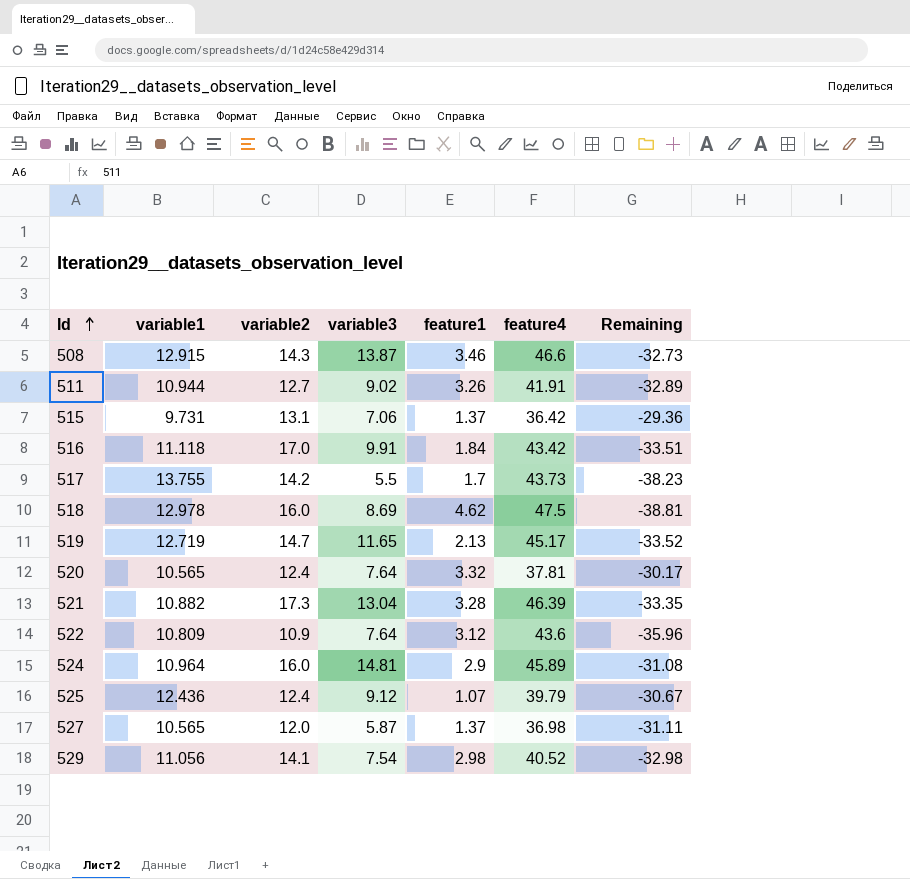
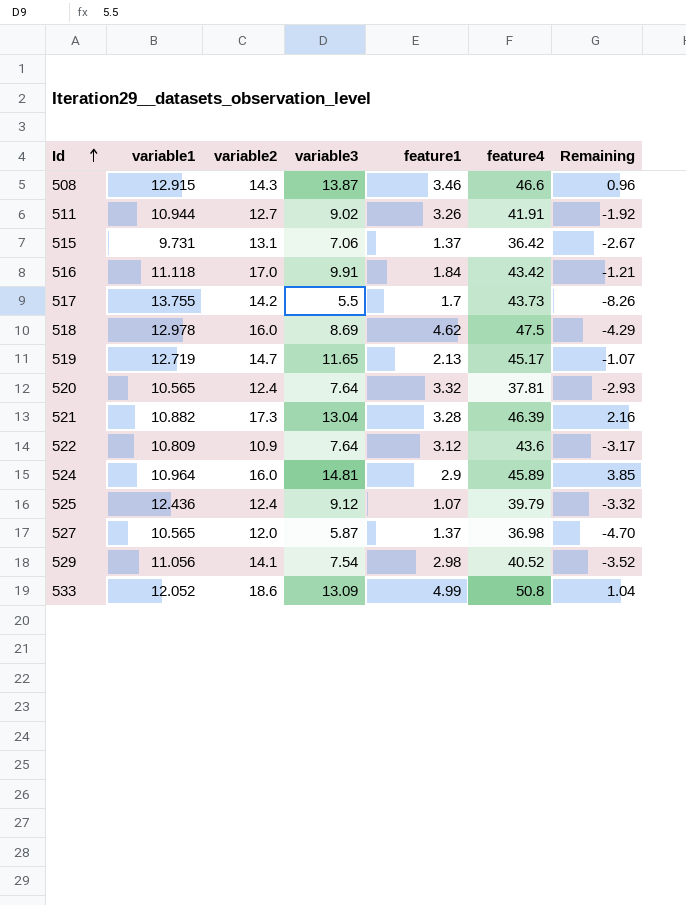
column Remaining | formula: [variable3] - [feature4] -> [variable3] - [variable1]
row 533: none -> 12.052 | 18.6 | 13.09 | 4.99 | 50.8 | 1.04

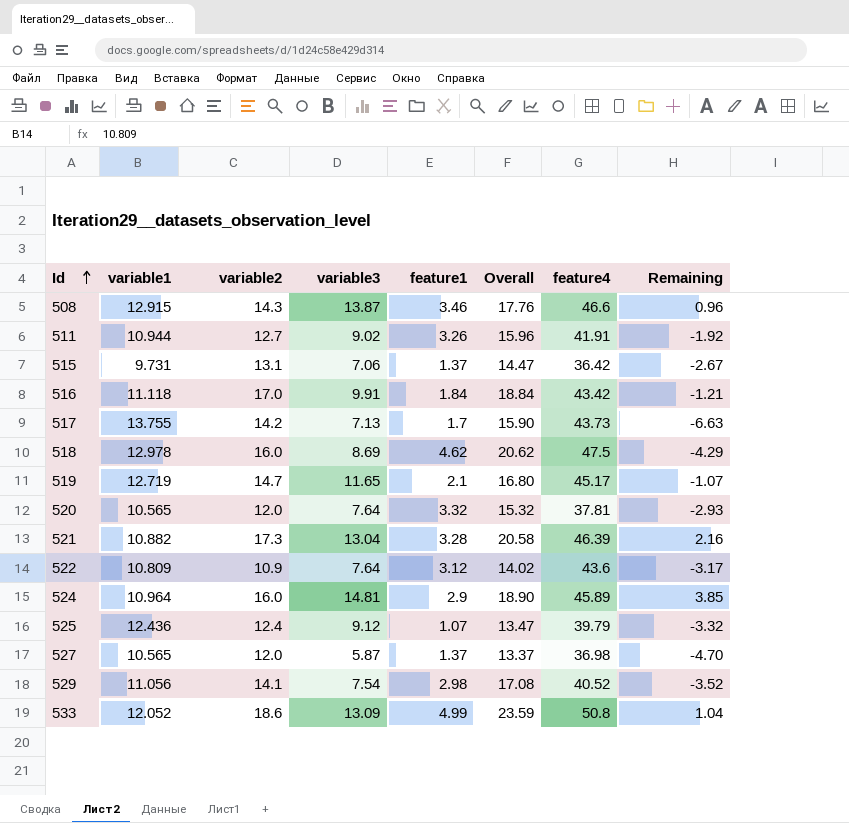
column Overall | formula: none -> [variable2] + [feature1]
517 | variable3: 5.5 -> 7.13
517 | Remaining: -8.26 -> -6.63
519 | feature1: 2.13 -> 2.1
520 | variable2: 12.4 -> 12.0

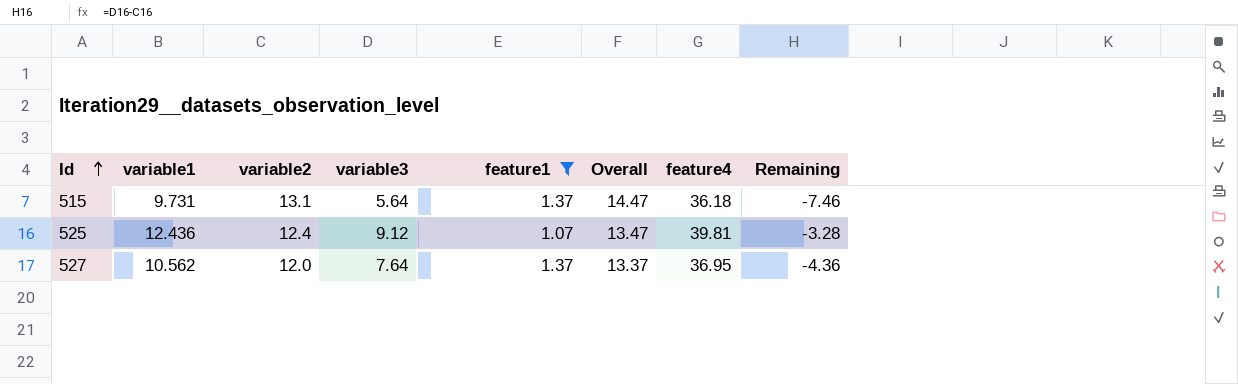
filter: none -> feature1 <= 1.37
column Remaining | formula: [variable3] - [variable1] -> [variable3] - [variable2]
515 | variable3: 7.06 -> 5.64
515 | feature4: 36.42 -> 36.18
525 | feature4: 39.79 -> 39.81
527 | variable1: 10.565 -> 10.562
527 | variable3: 5.87 -> 7.64
527 | feature4: 36.98 -> 36.95

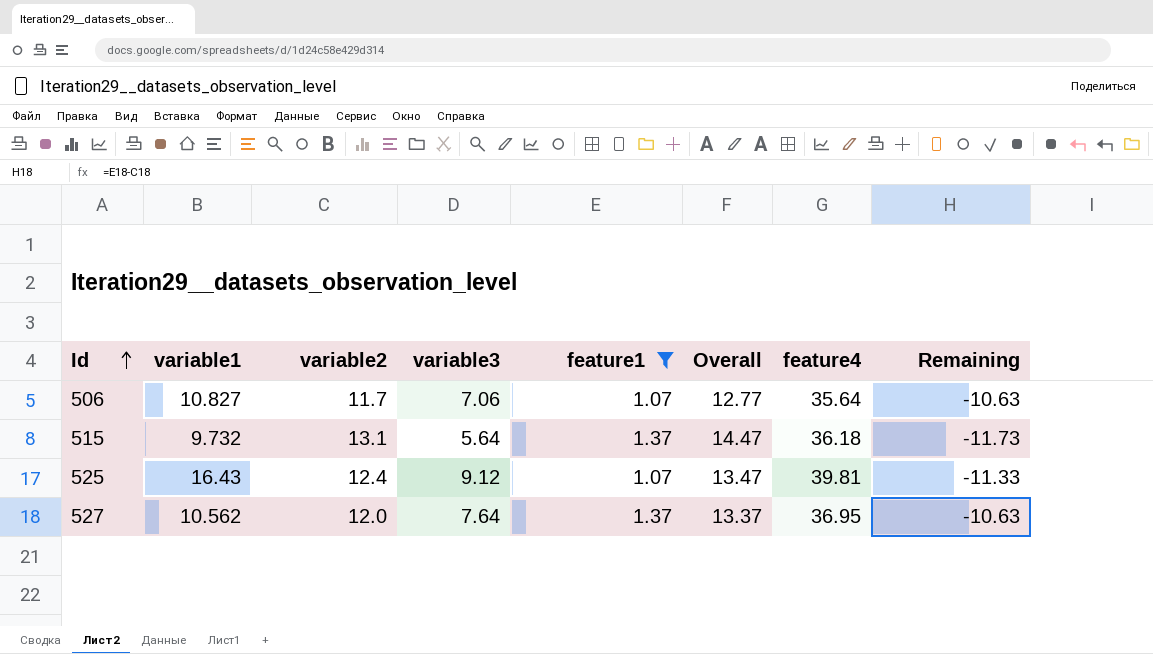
column Remaining | formula: [variable3] - [variable2] -> [feature1] - [variable2]
row 506: none -> 10.827 | 11.7 | 7.06 | 1.07 | 12.77 | 35.64 | -10.63
515 | variable1: 9.731 -> 9.732
525 | variable1: 12.436 -> 16.43

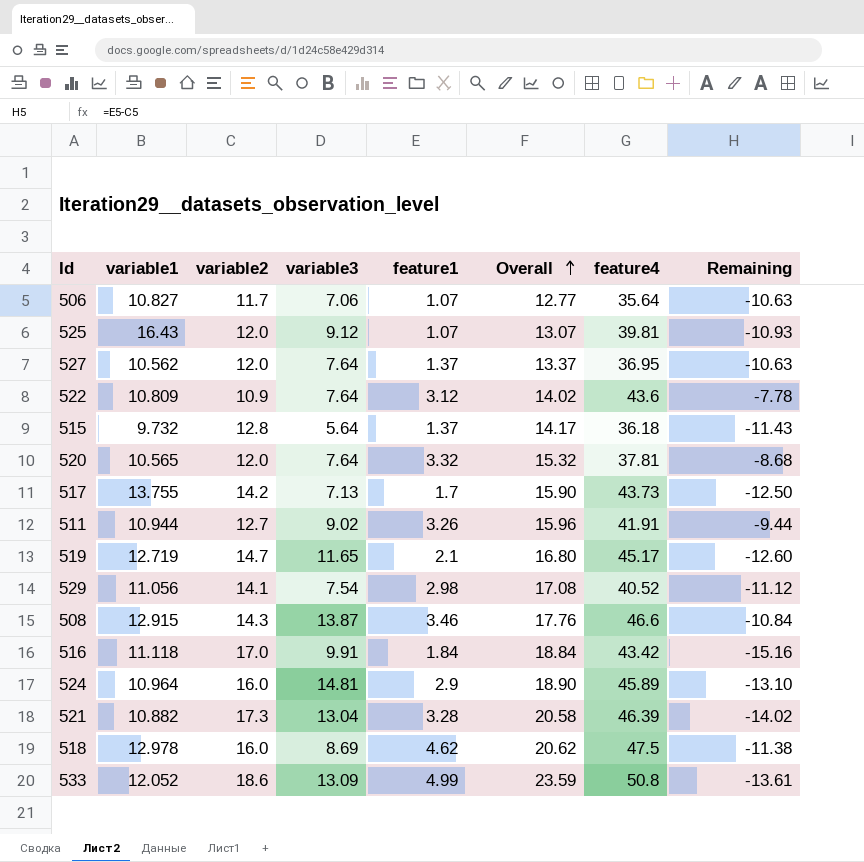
filter: feature1 <= 1.37 -> none
row order: Id ascending -> Overall ascending
525 | variable2: 12.4 -> 12.0
525 | Overall: 13.47 -> 13.07
525 | Remaining: -11.33 -> -10.93
515 | variable2: 13.1 -> 12.8
515 | Overall: 14.47 -> 14.17
515 | Remaining: -11.73 -> -11.43

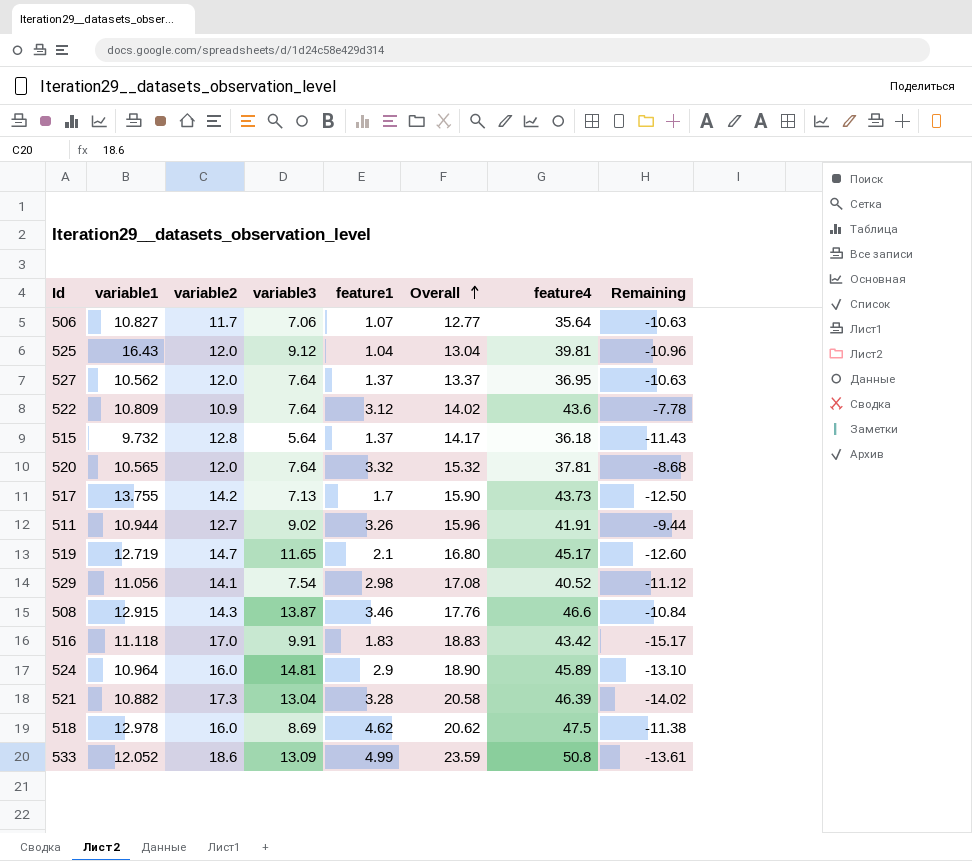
525 | feature1: 1.07 -> 1.04
525 | Overall: 13.07 -> 13.04
525 | Remaining: -10.93 -> -10.96
516 | feature1: 1.84 -> 1.83
516 | Overall: 18.84 -> 18.83
516 | Remaining: -15.16 -> -15.17

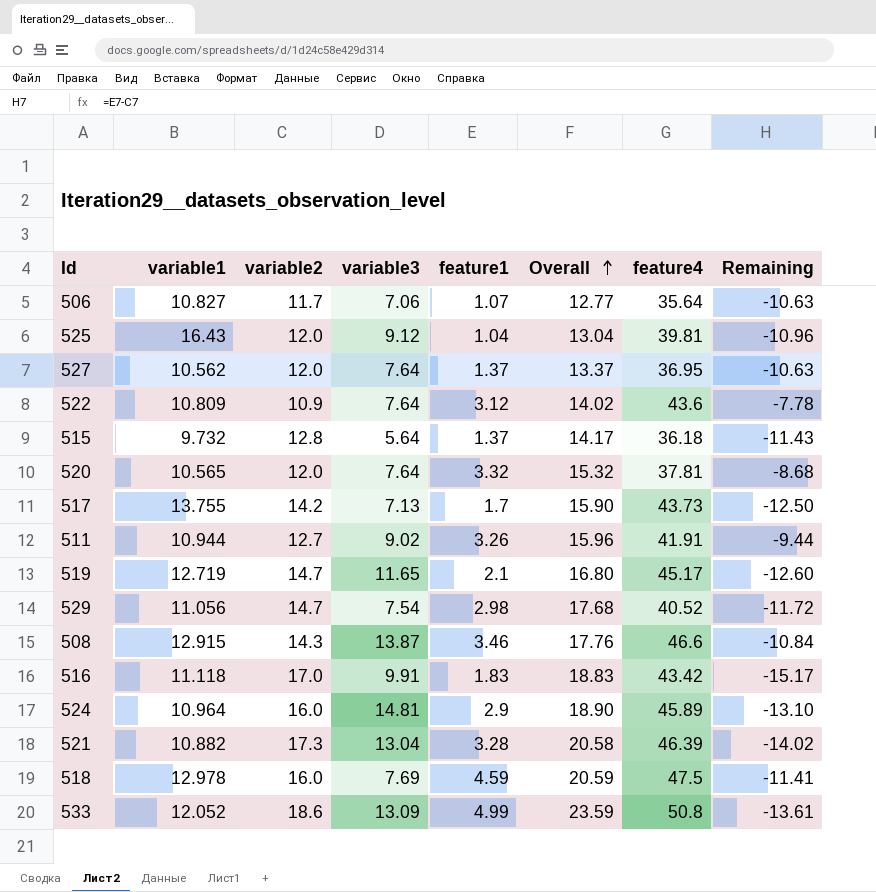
529 | variable2: 14.1 -> 14.7
529 | Overall: 17.08 -> 17.68
529 | Remaining: -11.12 -> -11.72
518 | variable3: 8.69 -> 7.69
518 | feature1: 4.62 -> 4.59
518 | Overall: 20.62 -> 20.59
518 | Remaining: -11.38 -> -11.41

